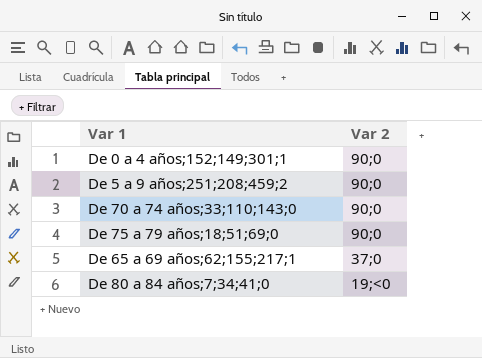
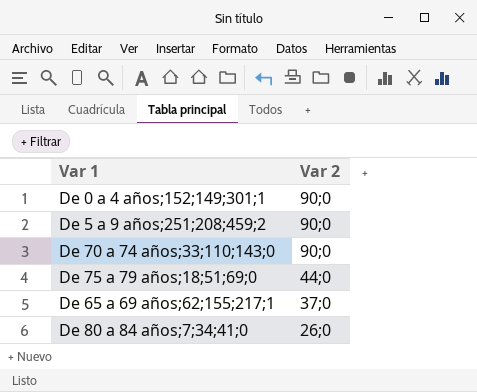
De 75 a 79 años;18;51;69;0 | Var 2: 90;0 -> 44;0
De 80 a 84 años;7;34;41;0 | Var 2: 19;<0 -> 26;0

